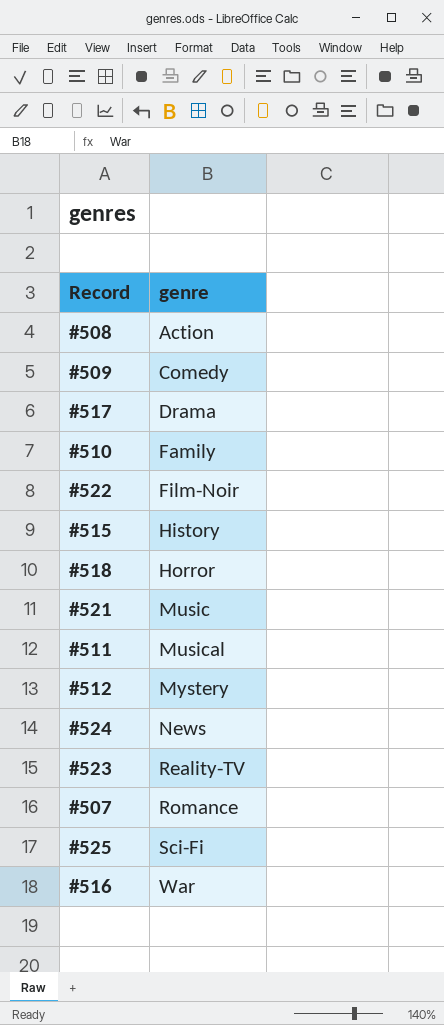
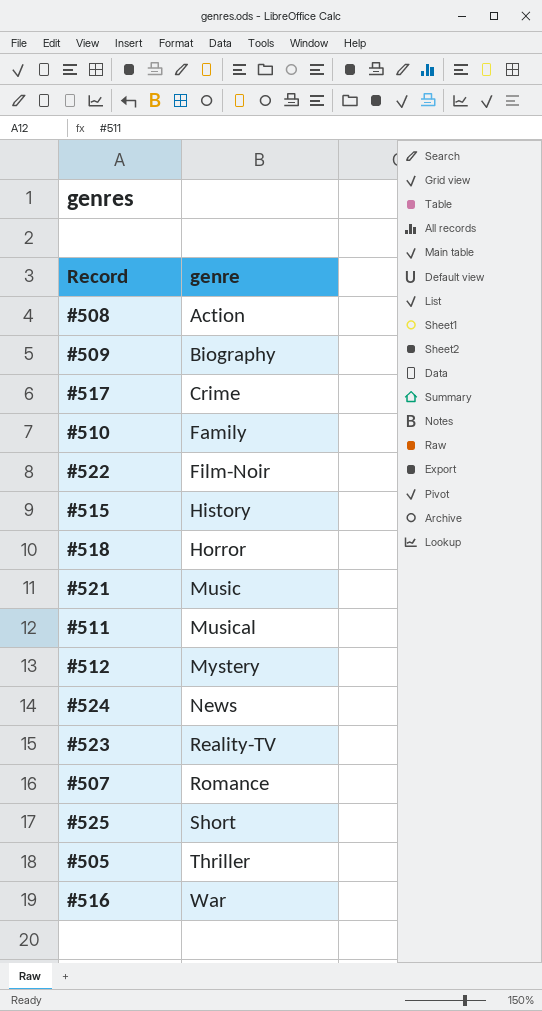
#509 | genre: Comedy -> Biography
#517 | genre: Drama -> Crime
#525 | genre: Sci-Fi -> Short
row #505: none -> Thriller

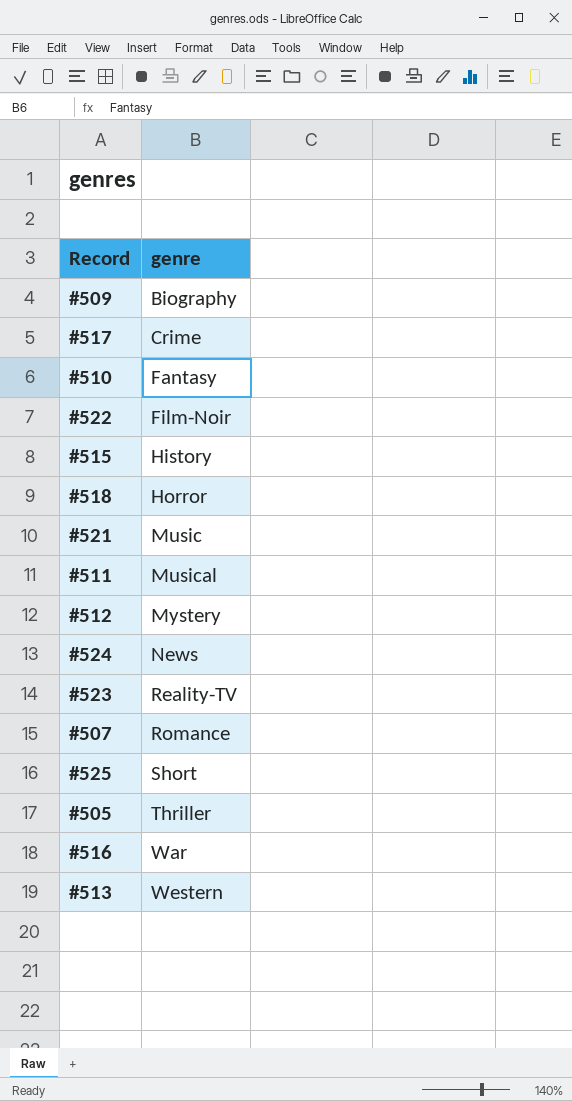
row #508: Action -> none
#510 | genre: Family -> Fantasy
row #513: none -> Western

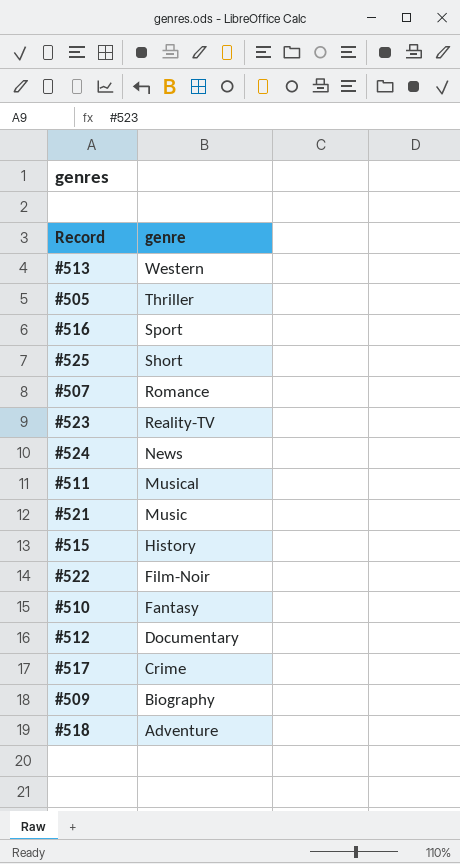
row order: genre ascending -> genre descending
#516 | genre: War -> Sport
#512 | genre: Mystery -> Documentary
#518 | genre: Horror -> Adventure

